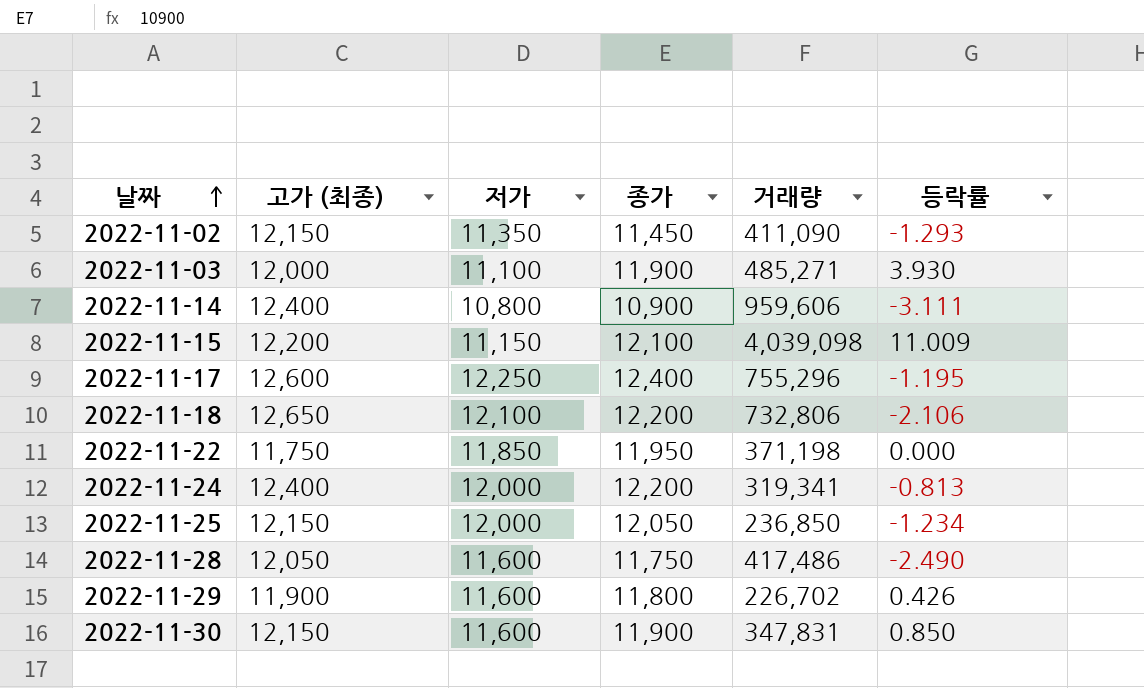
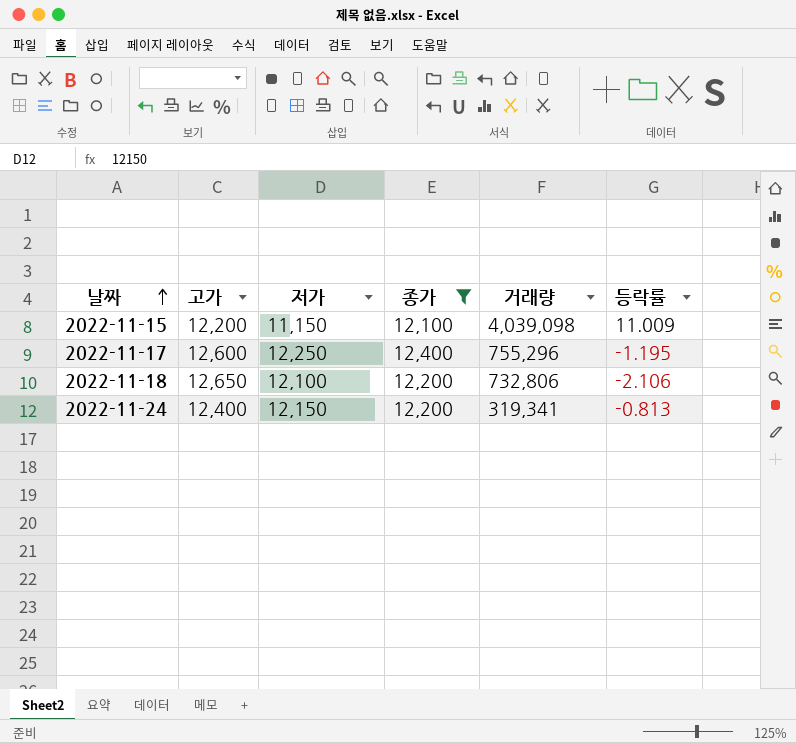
filter: none -> 종가 >= 12,100
column name: 고가 (최종) -> 고가
2022-11-24 | 저가: 12,000 -> 12,150

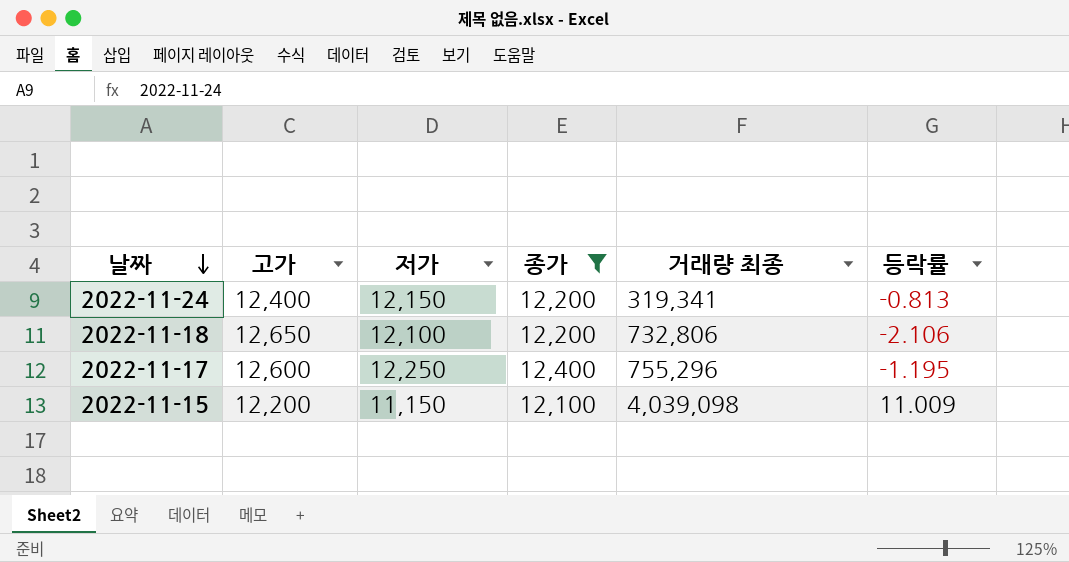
row order: 날짜 ascending -> 날짜 descending
column name: 거래량 -> 거래량 최종

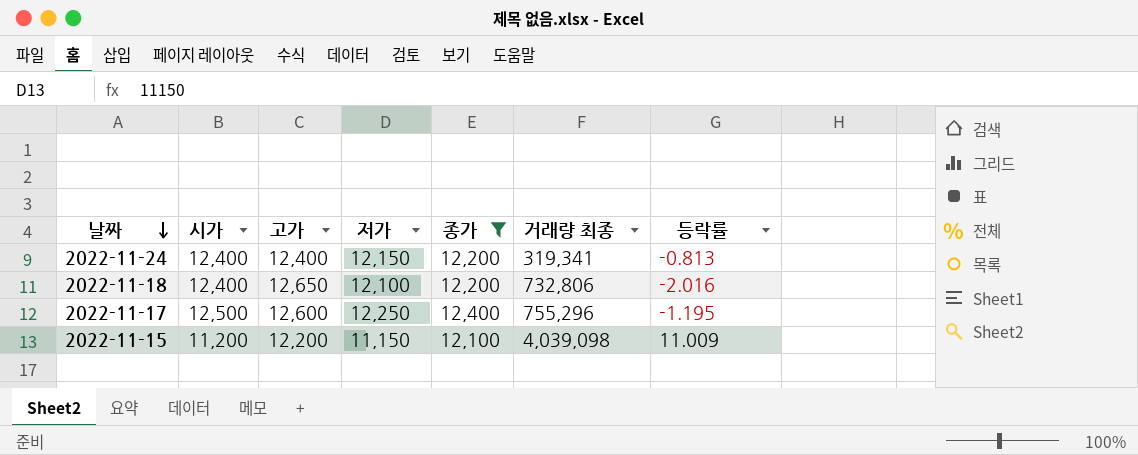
column 시가 | position: none -> 2
2022-11-18 | 등락률: -2.106 -> -2.016

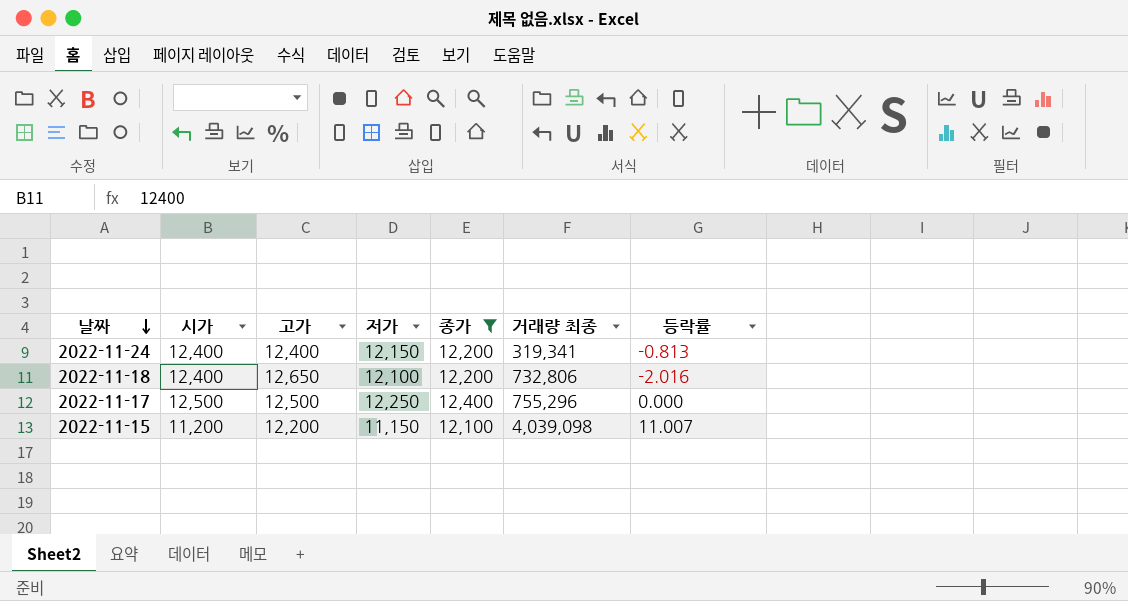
2022-11-17 | 고가: 12,600 -> 12,500
2022-11-17 | 등락률: -1.195 -> 0.000
2022-11-15 | 등락률: 11.009 -> 11.007

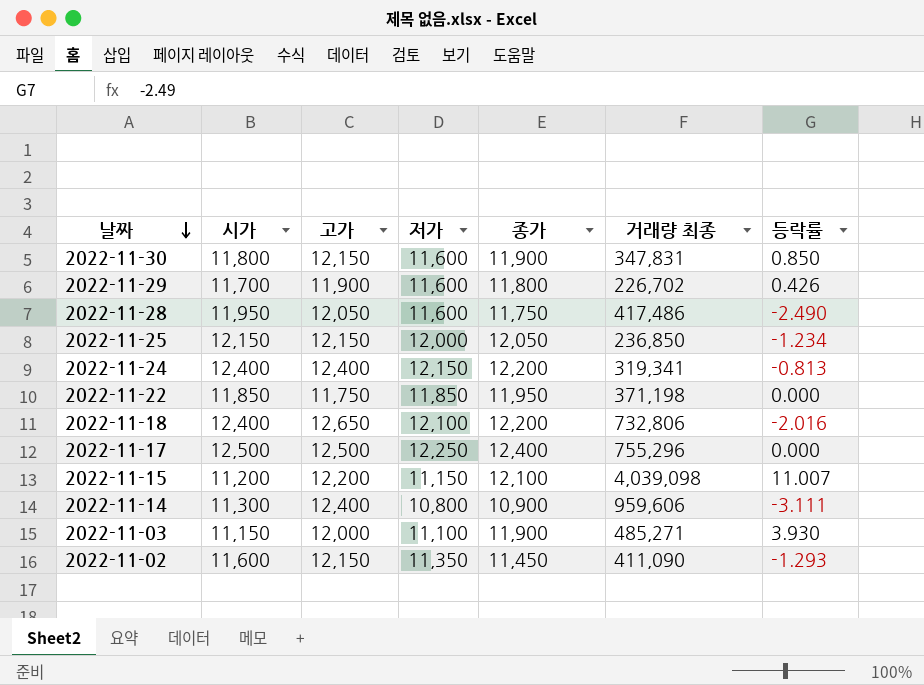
filter: 종가 >= 12,100 -> none

